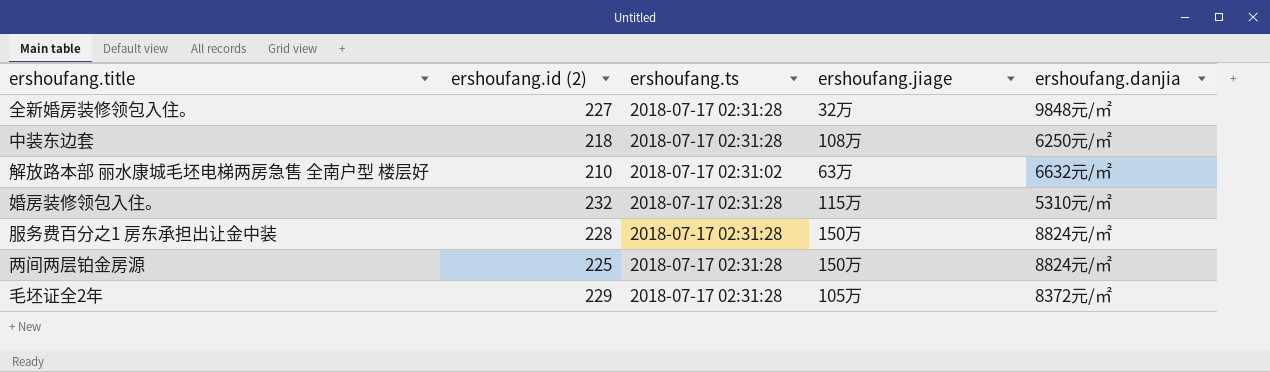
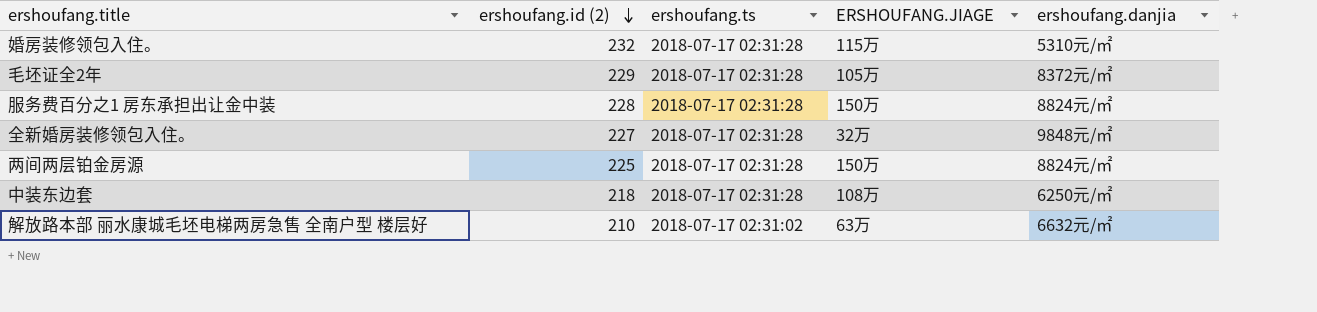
row order: none -> ershoufang.id (2) descending
column name: ershoufang.jiage -> ERSHOUFANG.JIAGE

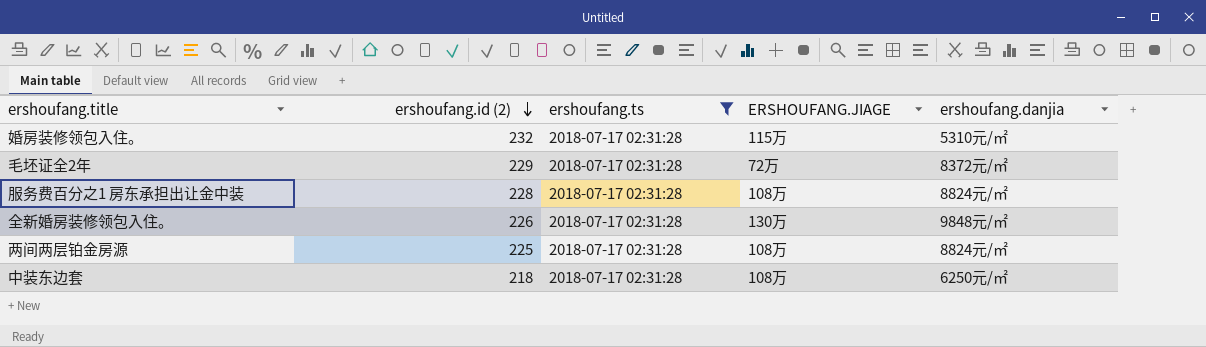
filter: none -> ershoufang.ts = 2018-07-17 02:31:28
毛坯证全2年 | ERSHOUFANG.JIAGE: 105万 -> 72万
服务费百分之1 房东承担出让金中装 | ERSHOUFANG.JIAGE: 150万 -> 108万
全新婚房装修领包入住。 | ershoufang.id (2): 227 -> 226
全新婚房装修领包入住。 | ERSHOUFANG.JIAGE: 32万 -> 130万
两间两层铂金房源 | ERSHOUFANG.JIAGE: 150万 -> 108万

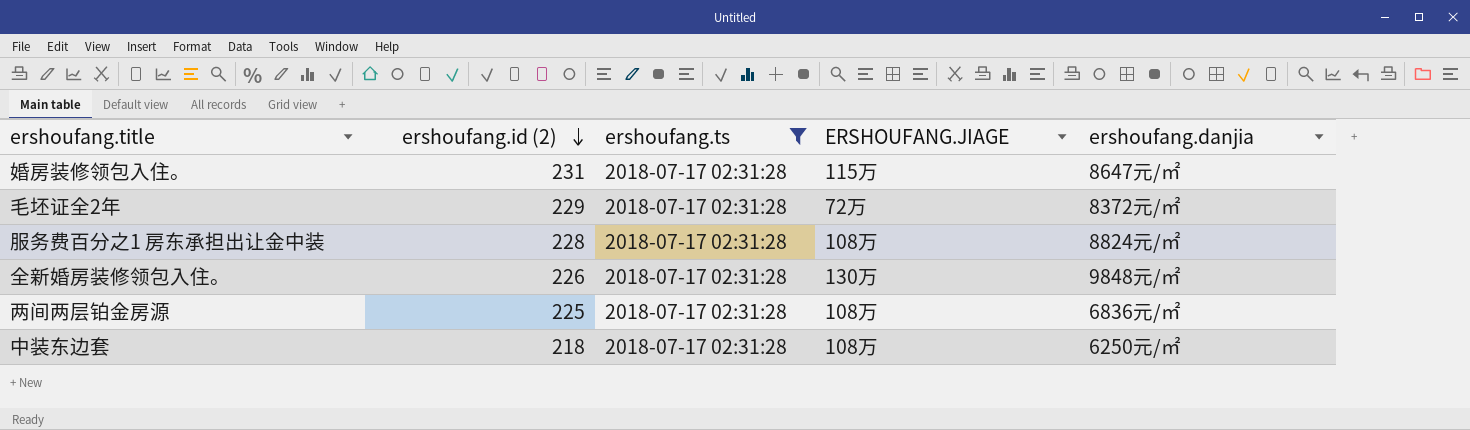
婚房装修领包入住。 | ershoufang.id (2): 232 -> 231
婚房装修领包入住。 | ershoufang.danjia: 5310元/㎡ -> 8647元/㎡
两间两层铂金房源 | ershoufang.danjia: 8824元/㎡ -> 6836元/㎡

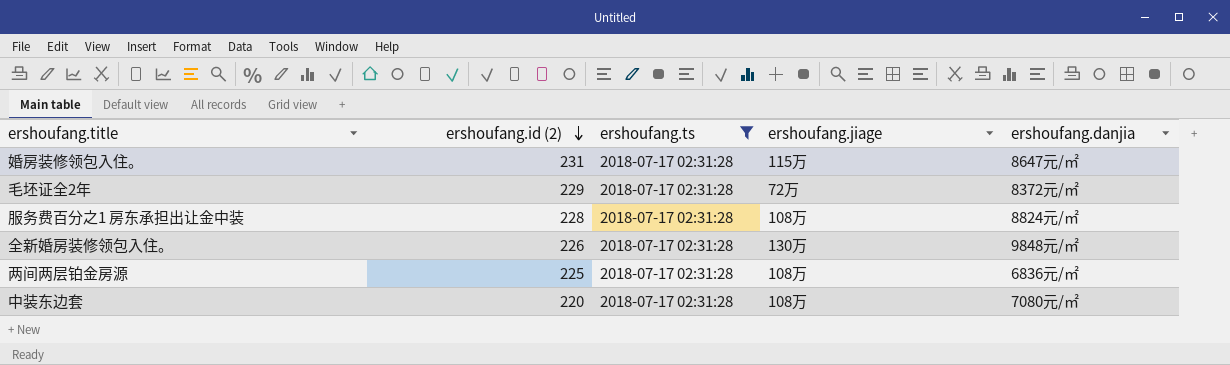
column name: ERSHOUFANG.JIAGE -> ershoufang.jiage
中装东边套 | ershoufang.id (2): 218 -> 220
中装东边套 | ershoufang.danjia: 6250元/㎡ -> 7080元/㎡

